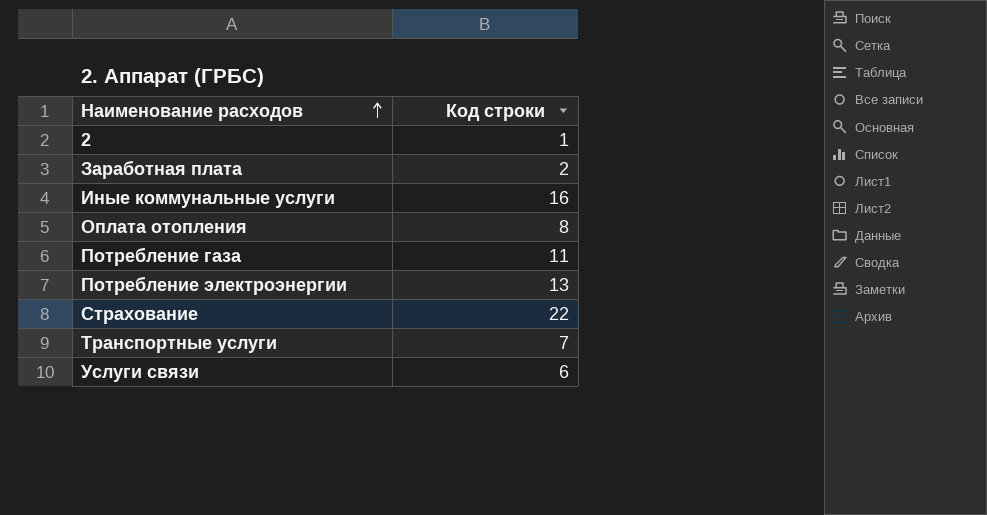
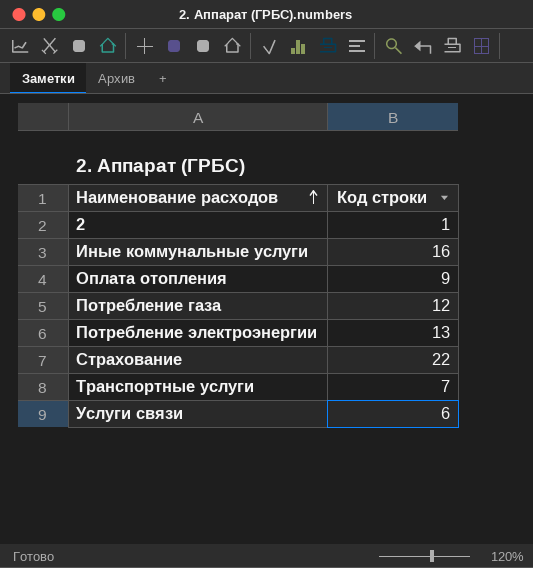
row Заработная плата: 2 -> none
Оплата отопления | Код строки: 8 -> 9
Потребление газа | Код строки: 11 -> 12

